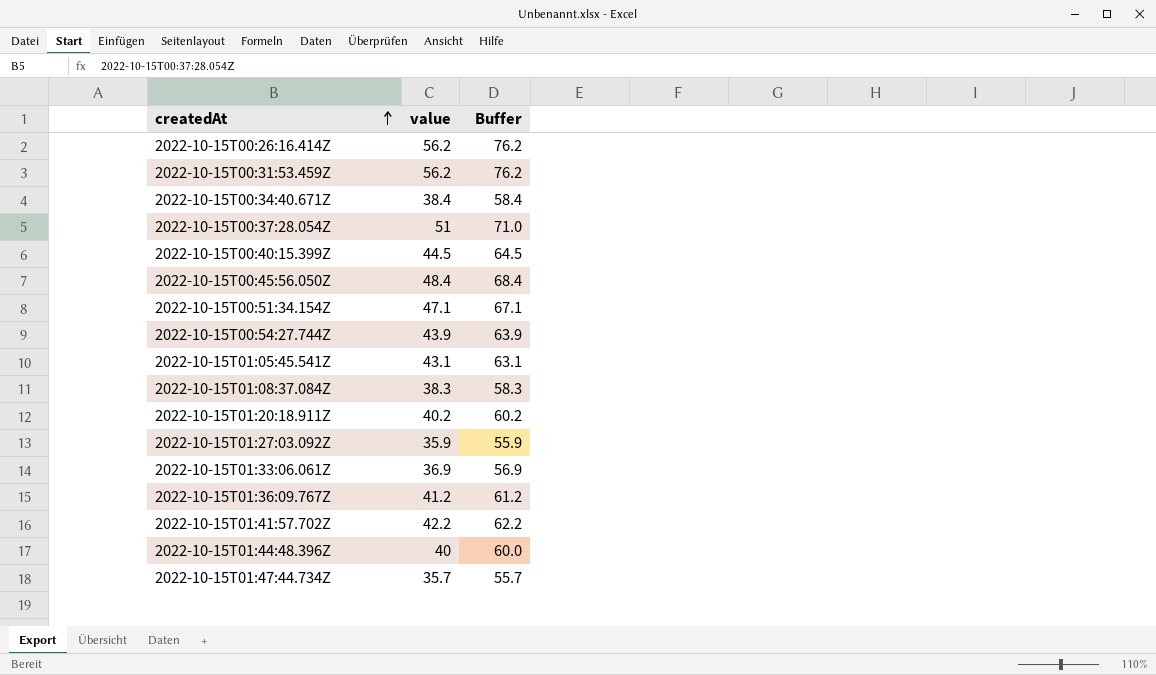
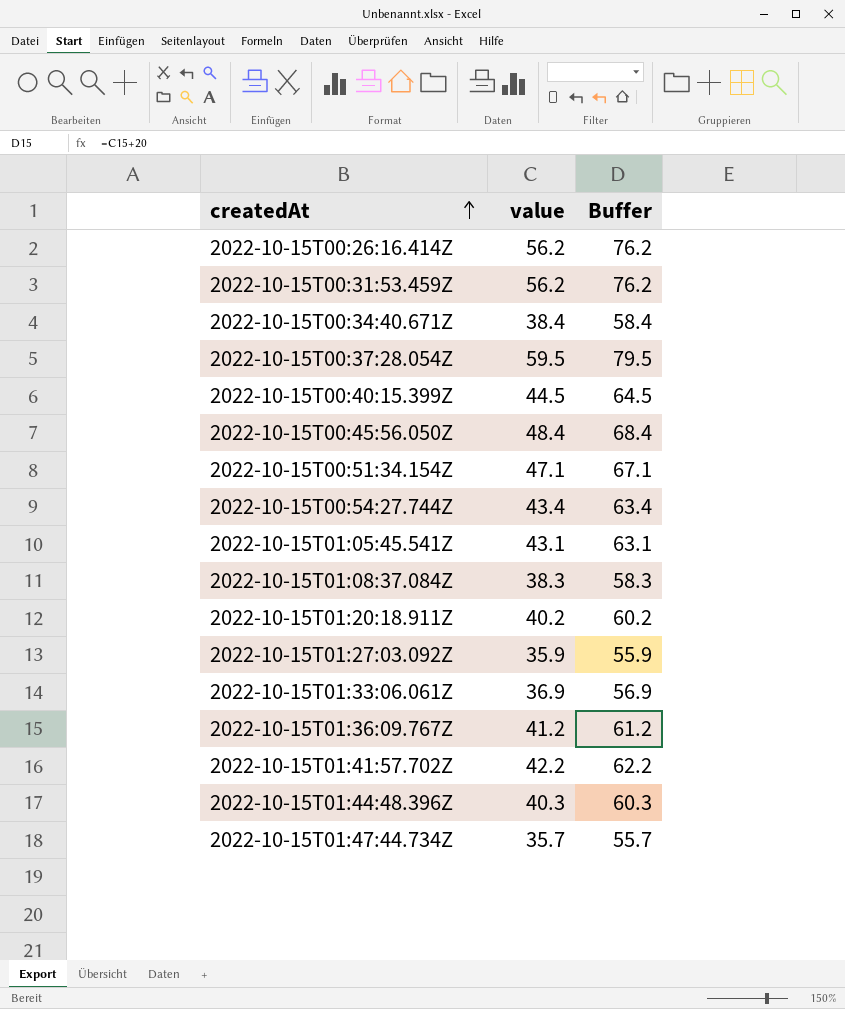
2022-10-15T00:37:28.054Z | value: 51 -> 59.5
2022-10-15T00:37:28.054Z | Buffer: 71.0 -> 79.5
2022-10-15T00:54:27.744Z | value: 43.9 -> 43.4
2022-10-15T00:54:27.744Z | Buffer: 63.9 -> 63.4
2022-10-15T01:44:48.396Z | value: 40 -> 40.3
2022-10-15T01:44:48.396Z | Buffer: 60.0 -> 60.3

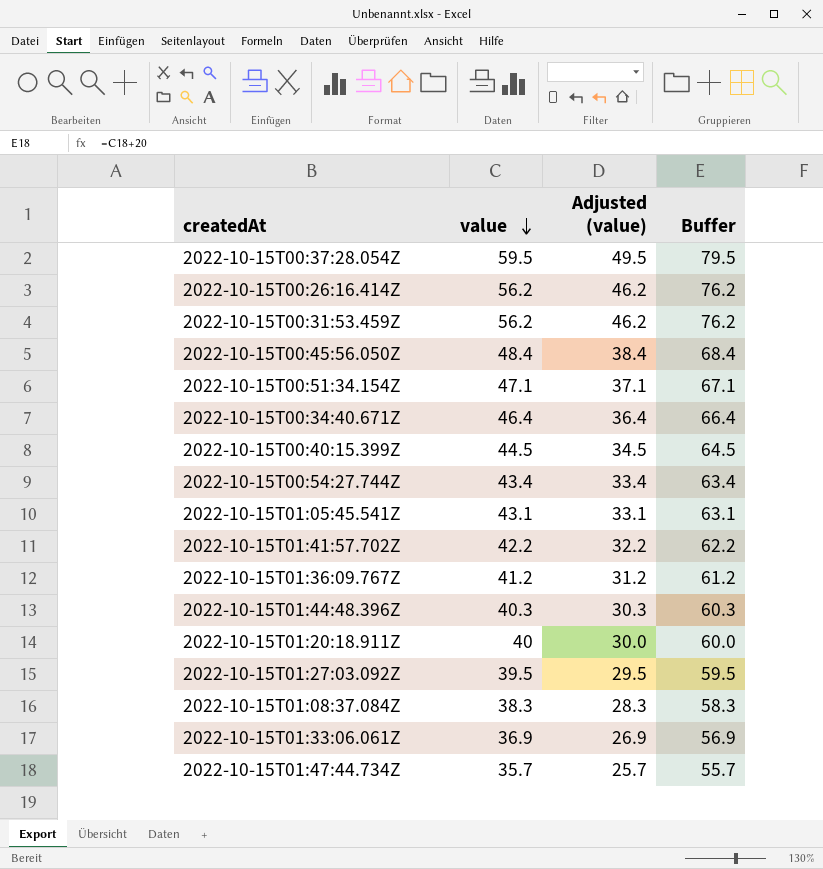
row order: createdAt ascending -> value descending
column Adjusted (value) | formula: none -> [value] - 10
2022-10-15T00:34:40.671Z | value: 38.4 -> 46.4
2022-10-15T00:34:40.671Z | Buffer: 58.4 -> 66.4
2022-10-15T01:20:18.911Z | value: 40.2 -> 40
2022-10-15T01:20:18.911Z | Buffer: 60.2 -> 60.0
2022-10-15T01:27:03.092Z | value: 35.9 -> 39.5
2022-10-15T01:27:03.092Z | Buffer: 55.9 -> 59.5

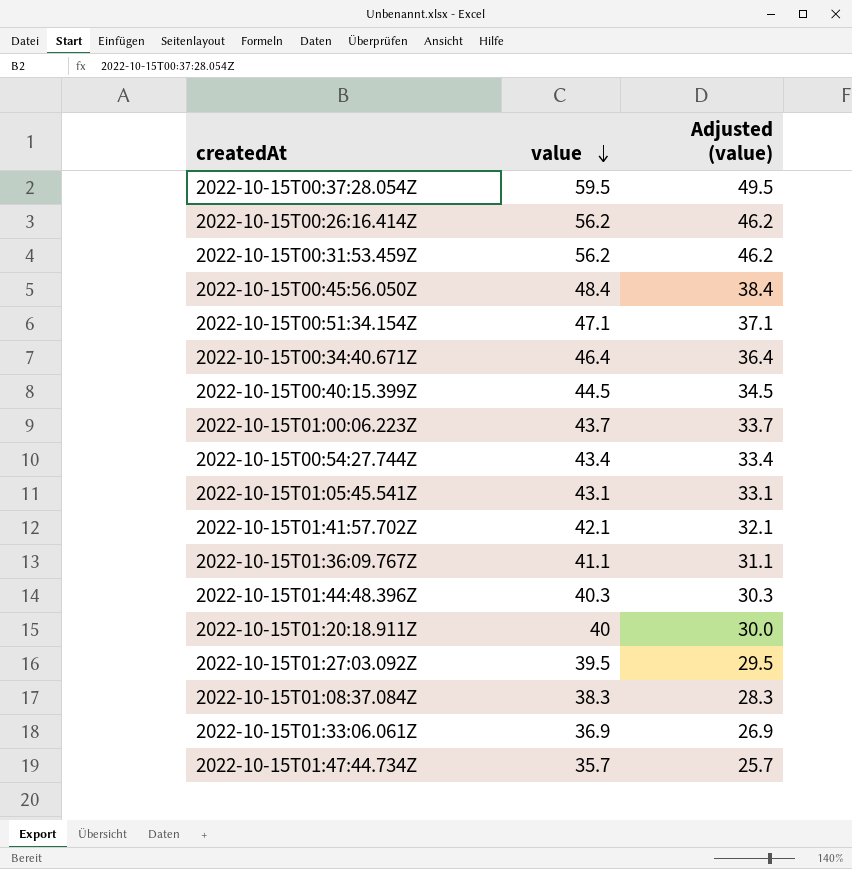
column Buffer | formula: [value] + 20 -> none
row 2022-10-15T01:00:06.223Z: none -> 43.7 | 33.7
2022-10-15T01:41:57.702Z | value: 42.2 -> 42.1
2022-10-15T01:41:57.702Z | Adjusted (value): 32.2 -> 32.1
2022-10-15T01:36:09.767Z | value: 41.2 -> 41.1
2022-10-15T01:36:09.767Z | Adjusted (value): 31.2 -> 31.1

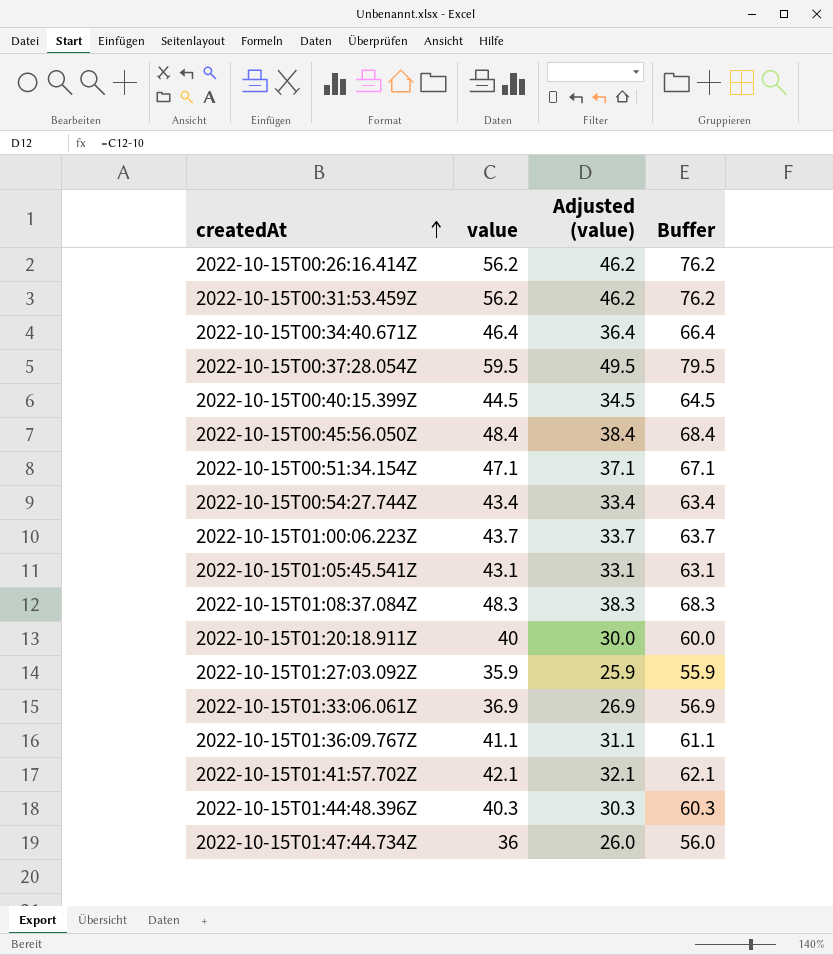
row order: value descending -> createdAt ascending
column Buffer | formula: none -> [value] + 20
2022-10-15T01:08:37.084Z | value: 38.3 -> 48.3
2022-10-15T01:08:37.084Z | Adjusted (value): 28.3 -> 38.3
2022-10-15T01:27:03.092Z | value: 39.5 -> 35.9
2022-10-15T01:27:03.092Z | Adjusted (value): 29.5 -> 25.9
2022-10-15T01:47:44.734Z | value: 35.7 -> 36
2022-10-15T01:47:44.734Z | Adjusted (value): 25.7 -> 26.0

